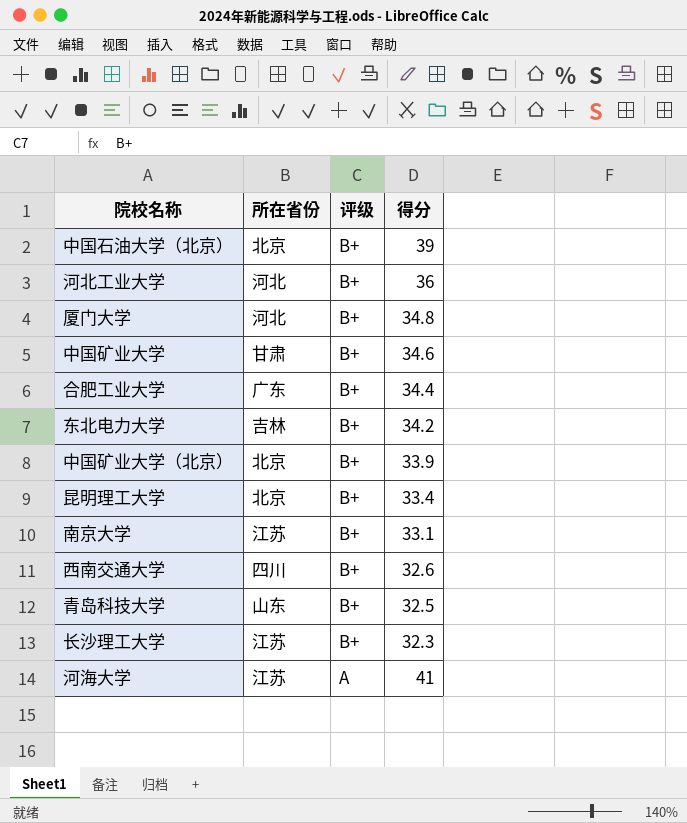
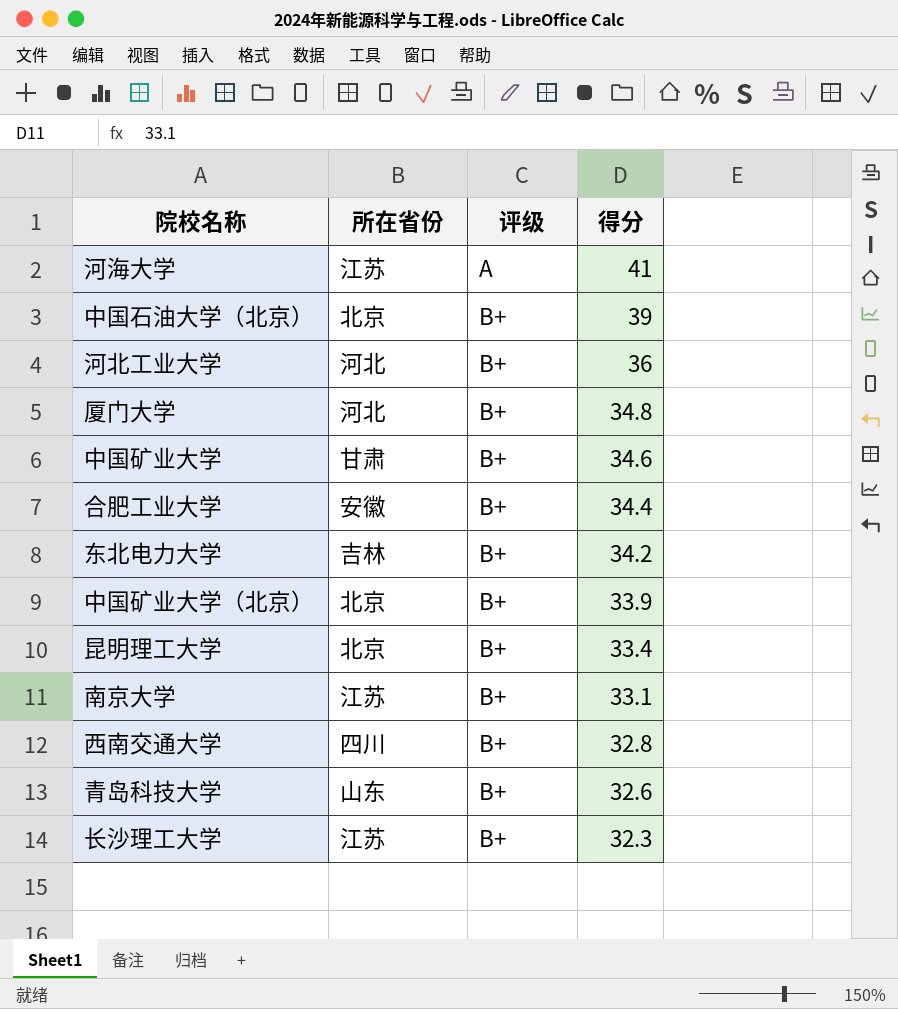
row order: 评级 descending -> 评级 ascending
合肥工业大学 | 所在省份: 广东 -> 安徽
西南交通大学 | 得分: 32.6 -> 32.8
青岛科技大学 | 得分: 32.5 -> 32.6

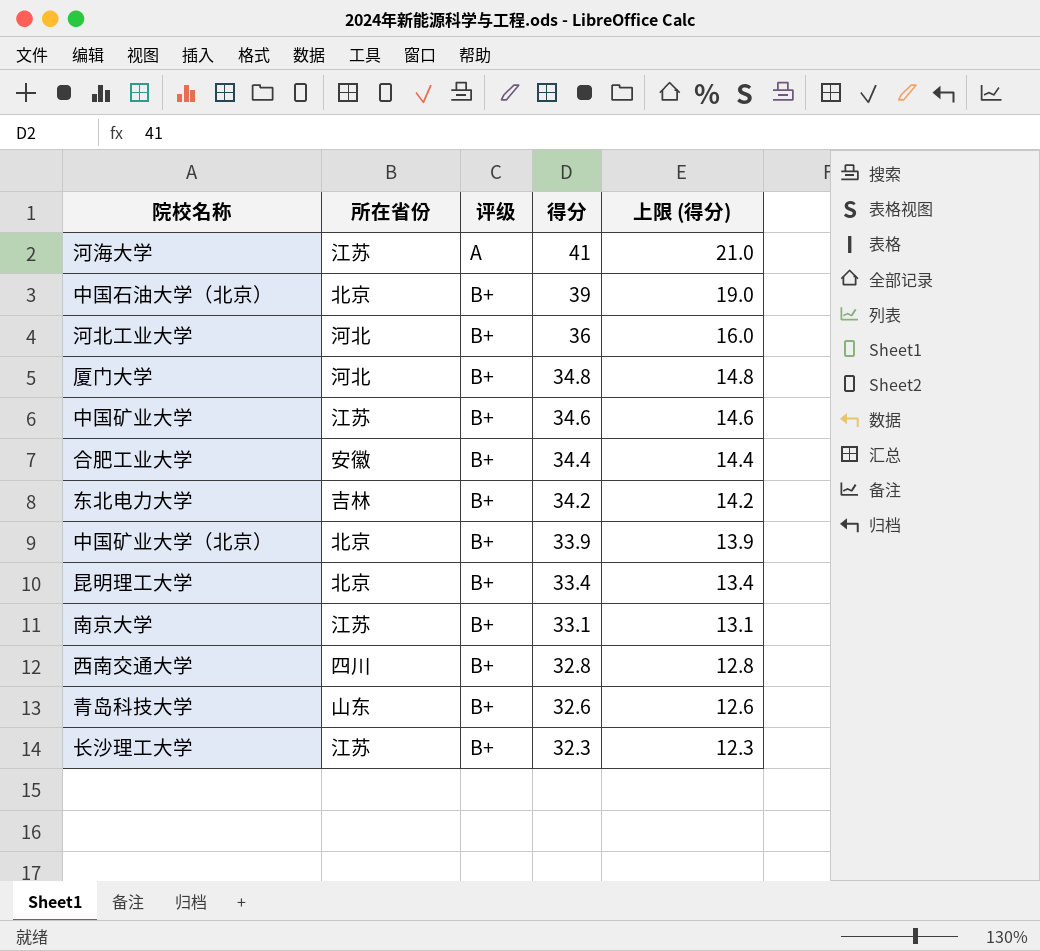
column 上限 (得分) | formula: none -> [得分] - 20
中国矿业大学 | 所在省份: 甘肃 -> 江苏

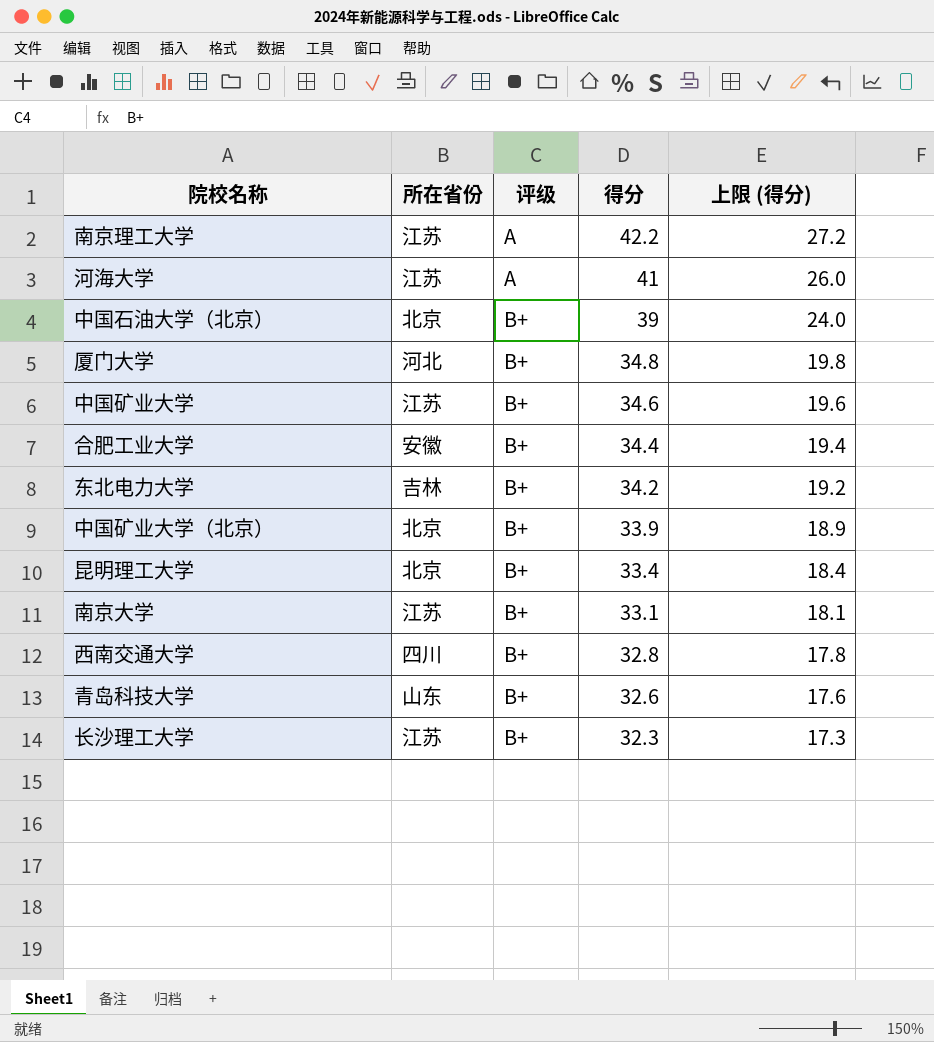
column 上限 (得分) | formula: [得分] - 20 -> [得分] - 15
row 河北工业大学: 河北 | B+ | 36 | 16.0 -> none
row 南京理工大学: none -> 江苏 | A | 42.2 | 27.2

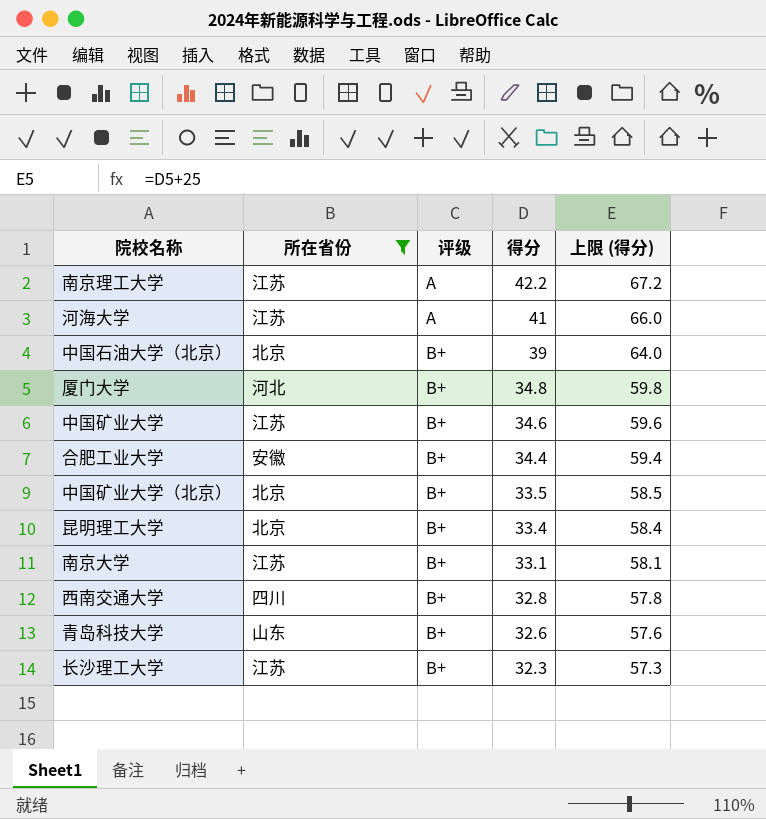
filter: none -> 所在省份 != 吉林
column 上限 (得分) | formula: [得分] - 15 -> [得分] + 25
中国矿业大学（北京） | 得分: 33.9 -> 33.5

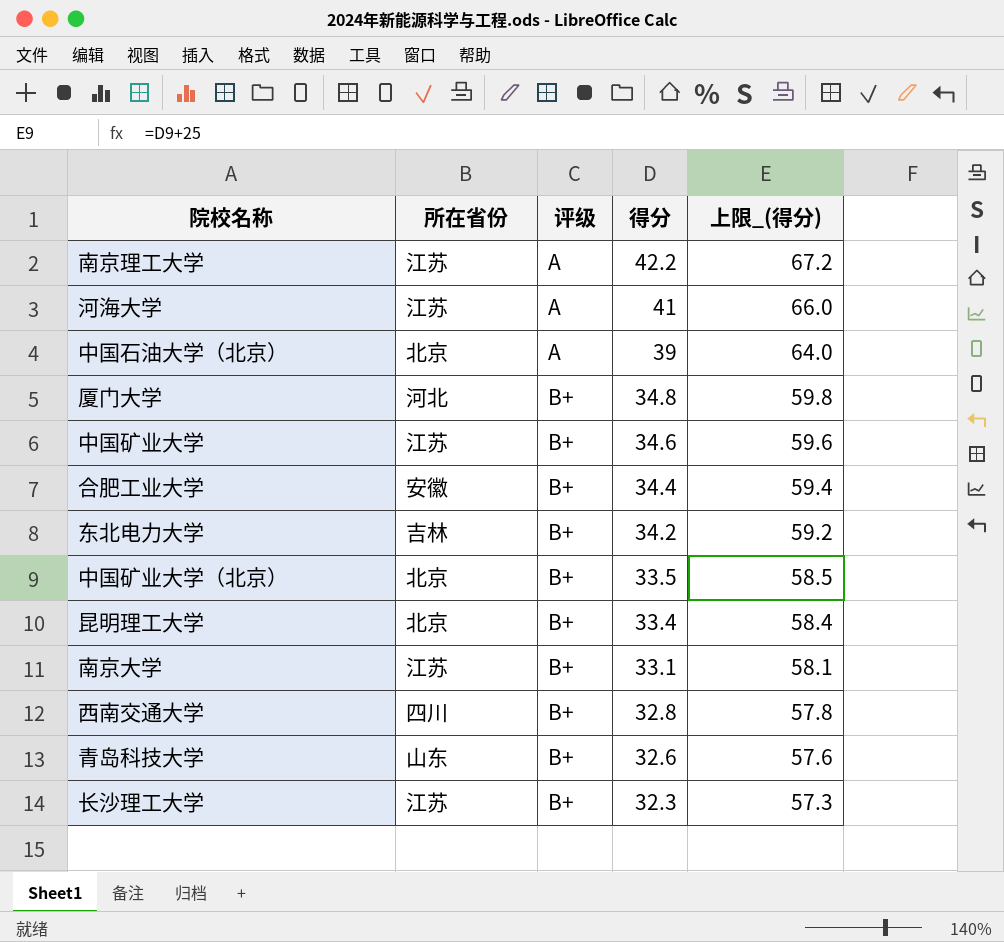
filter: 所在省份 != 吉林 -> none
column name: 上限 (得分) -> 上限_(得分)
中国石油大学（北京） | 评级: B+ -> A

